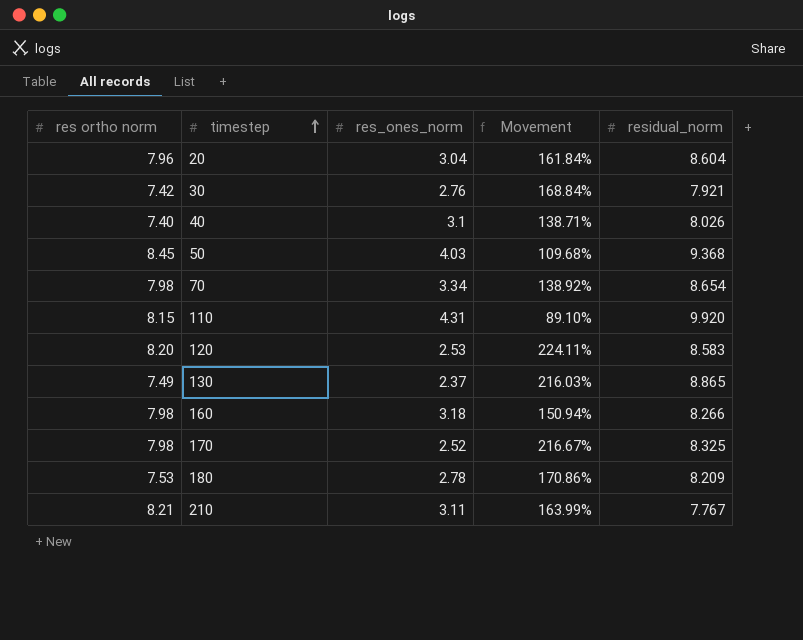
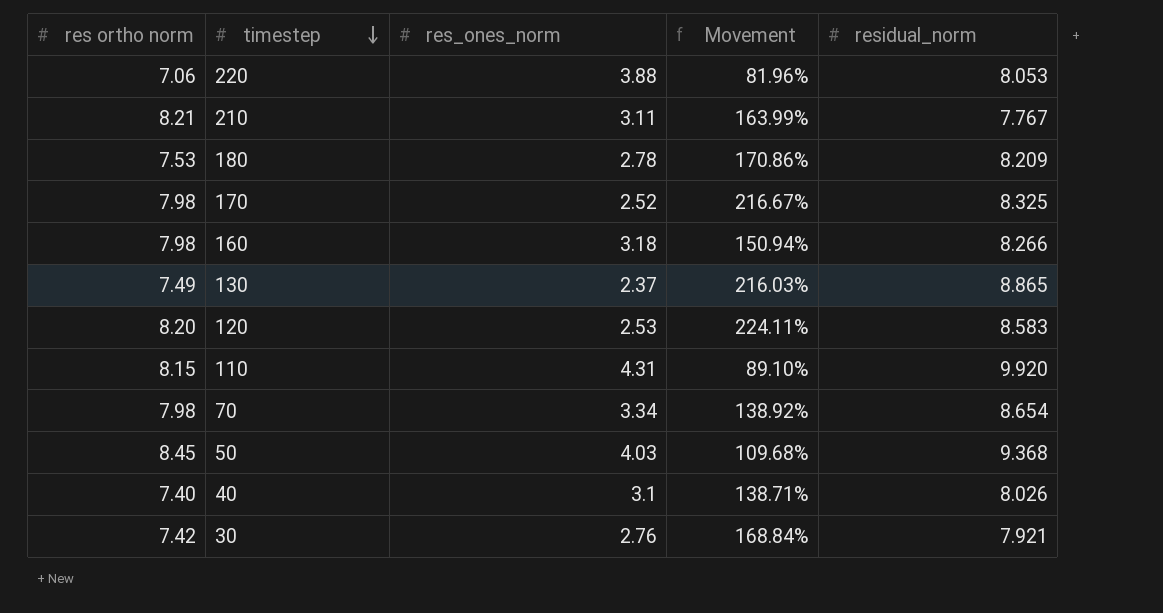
row order: timestep ascending -> timestep descending
row 20: 7.96 | 3.04 | 161.84% | 8.604 -> none
row 220: none -> 7.06 | 3.88 | 81.96% | 8.053

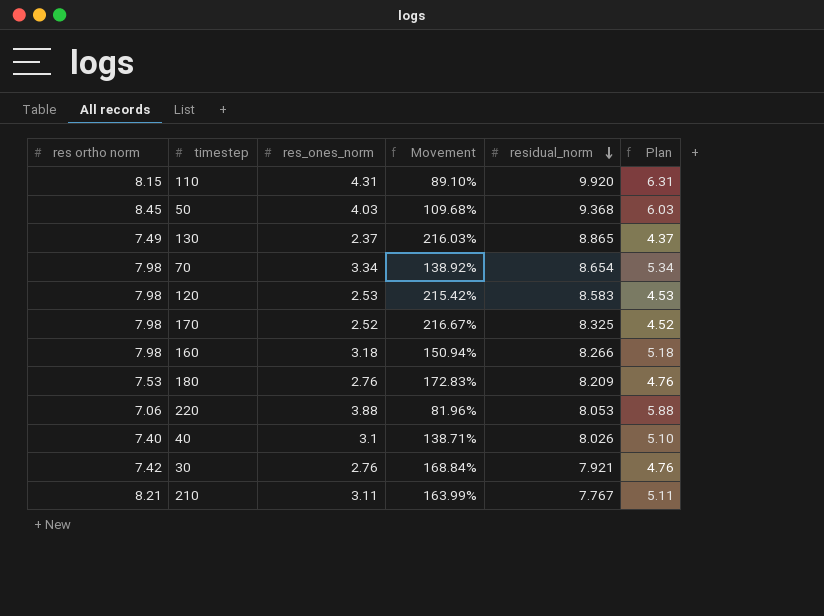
row order: timestep descending -> residual_norm descending
column Plan | formula: none -> [res_ones_norm] + 2
120 | res ortho norm: 8.20 -> 7.98
120 | Movement: 224.11% -> 215.42%
180 | res_ones_norm: 2.78 -> 2.76
180 | Movement: 170.86% -> 172.83%

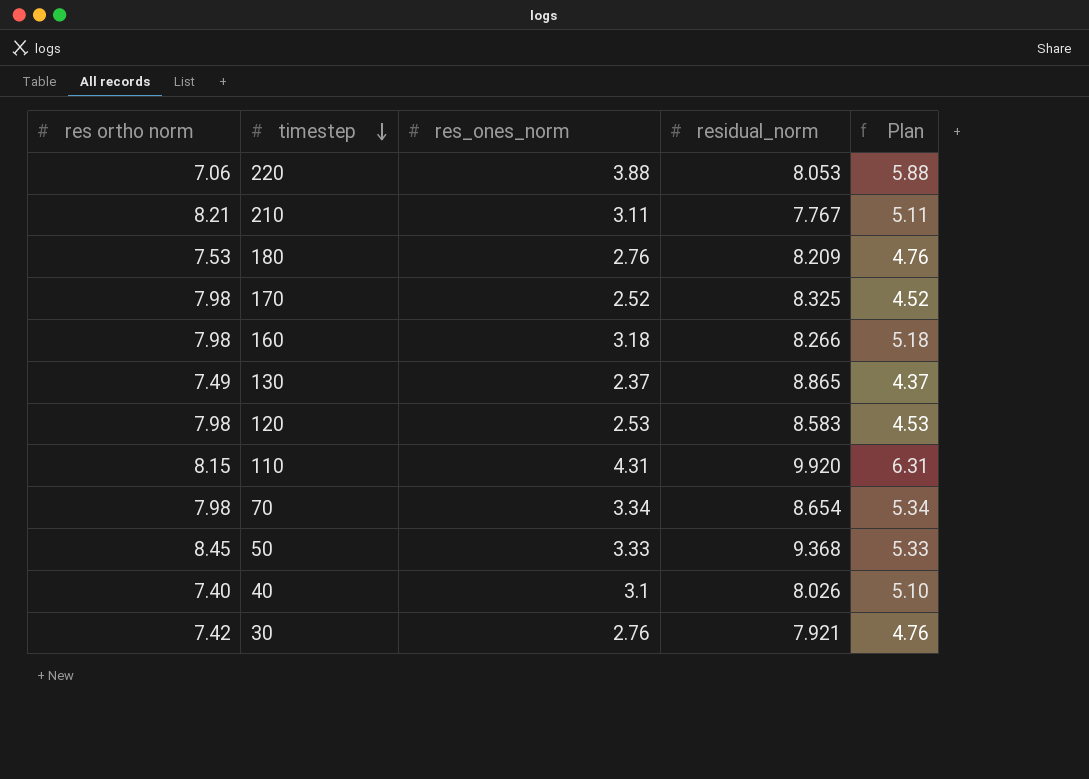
row order: residual_norm descending -> timestep descending
column Movement | formula: ([res ortho norm] - [res_ones_norm]) / [res_ones_norm] -> none
50 | res_ones_norm: 4.03 -> 3.33
50 | Plan: 6.03 -> 5.33

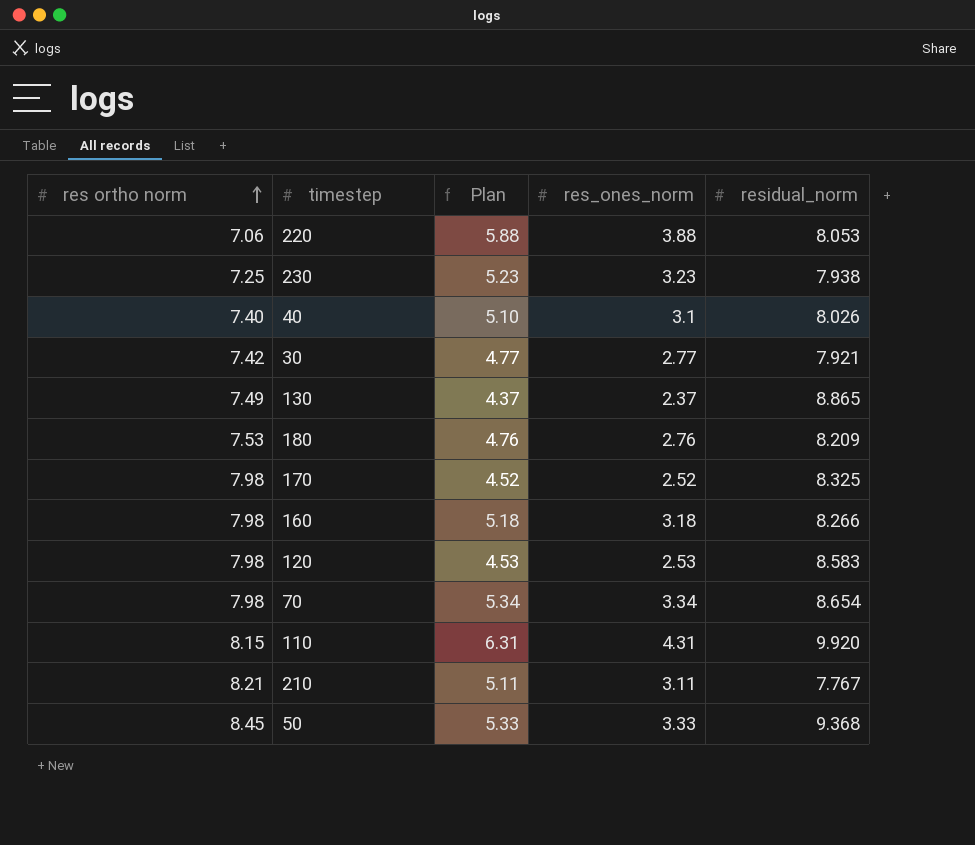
row order: timestep descending -> res ortho norm ascending
column Plan | position: 5 -> 3
row 230: none -> 7.25 | 5.23 | 3.23 | 7.938
30 | Plan: 4.76 -> 4.77
30 | res_ones_norm: 2.76 -> 2.77

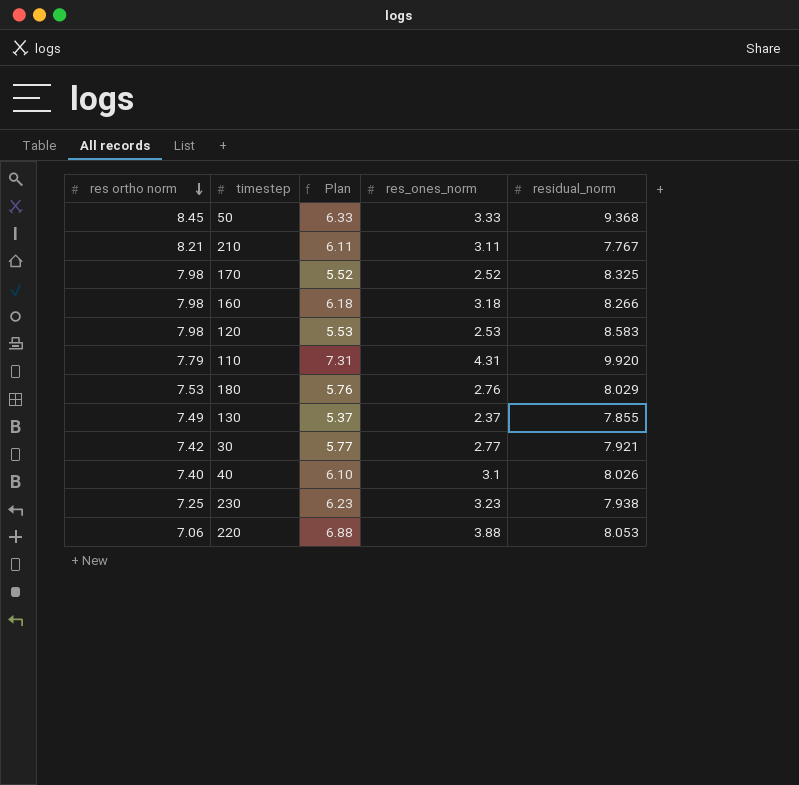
row order: res ortho norm ascending -> res ortho norm descending
column Plan | formula: [res_ones_norm] + 2 -> [res_ones_norm] + 3
row 70: 7.98 | 5.34 | 3.34 | 8.654 -> none
110 | res ortho norm: 8.15 -> 7.79
180 | residual_norm: 8.209 -> 8.029
130 | residual_norm: 8.865 -> 7.855

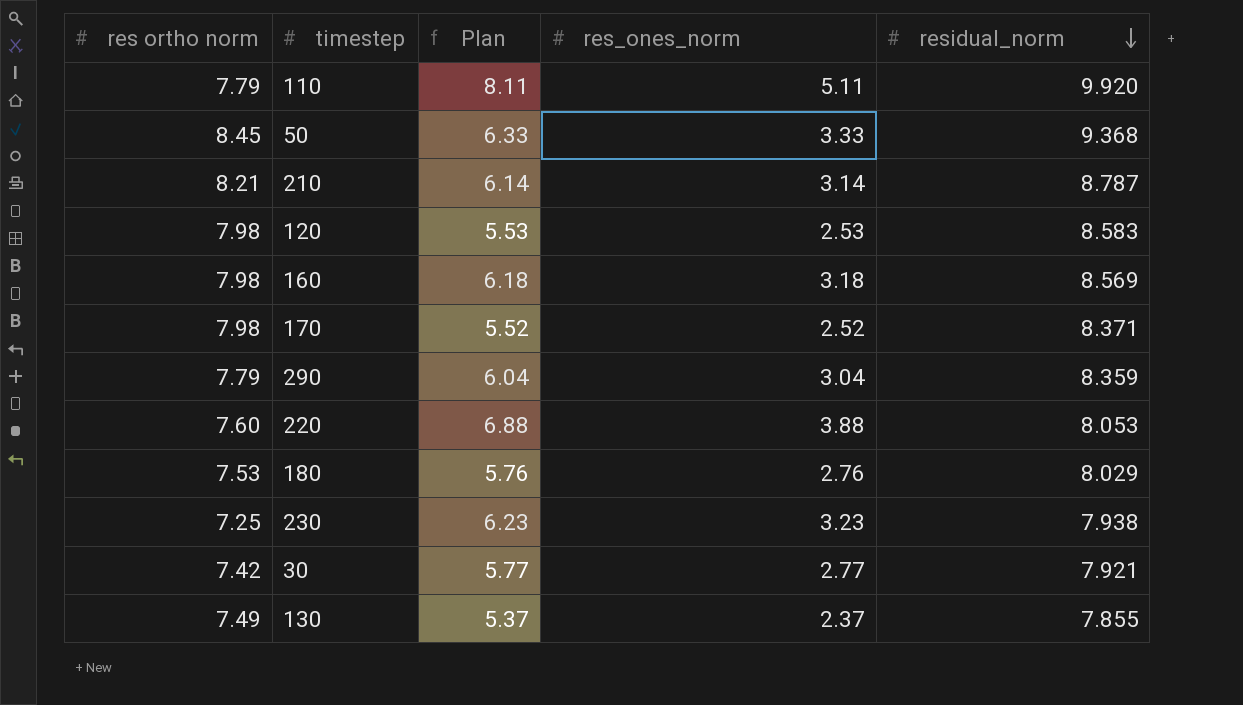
row order: res ortho norm descending -> residual_norm descending
row 40: 7.40 | 6.10 | 3.1 | 8.026 -> none
110 | Plan: 7.31 -> 8.11
110 | res_ones_norm: 4.31 -> 5.11
210 | Plan: 6.11 -> 6.14
210 | res_ones_norm: 3.11 -> 3.14
210 | residual_norm: 7.767 -> 8.787
160 | residual_norm: 8.266 -> 8.569
170 | residual_norm: 8.325 -> 8.371
row 290: none -> 7.79 | 6.04 | 3.04 | 8.359
220 | res ortho norm: 7.06 -> 7.60

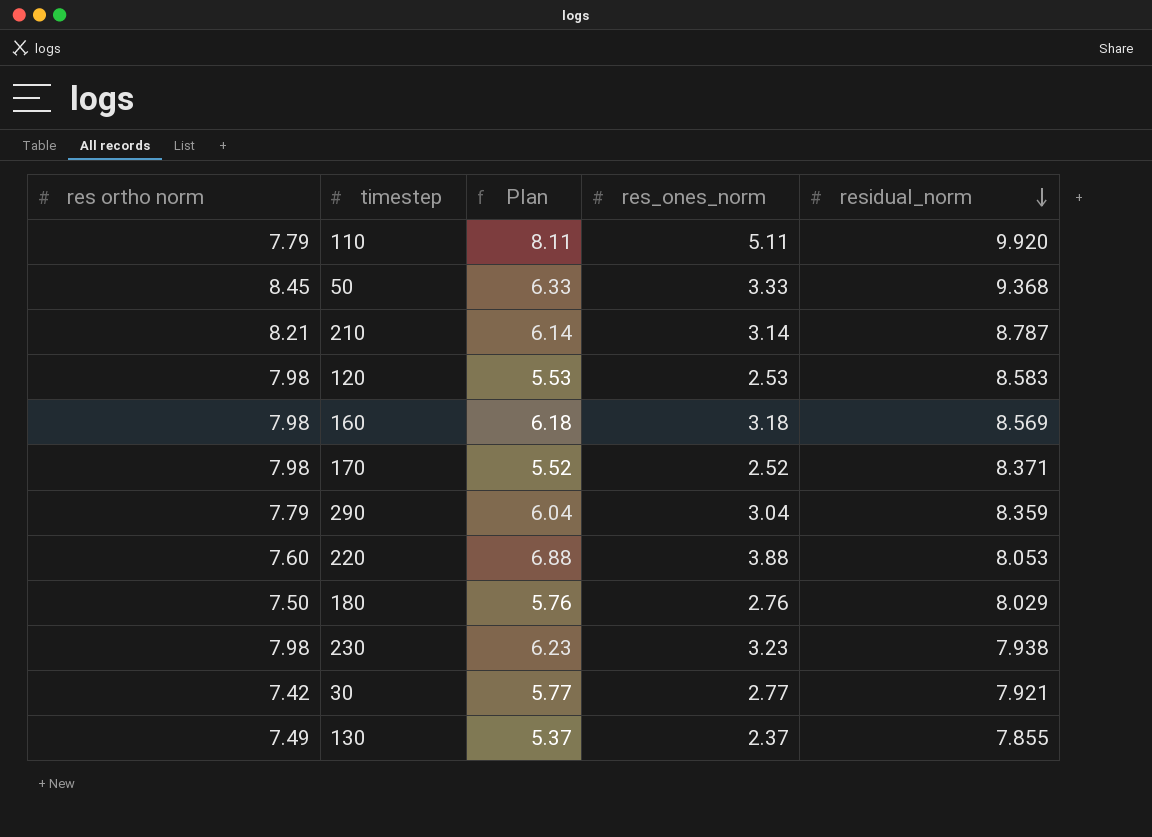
180 | res ortho norm: 7.53 -> 7.50
230 | res ortho norm: 7.25 -> 7.98

